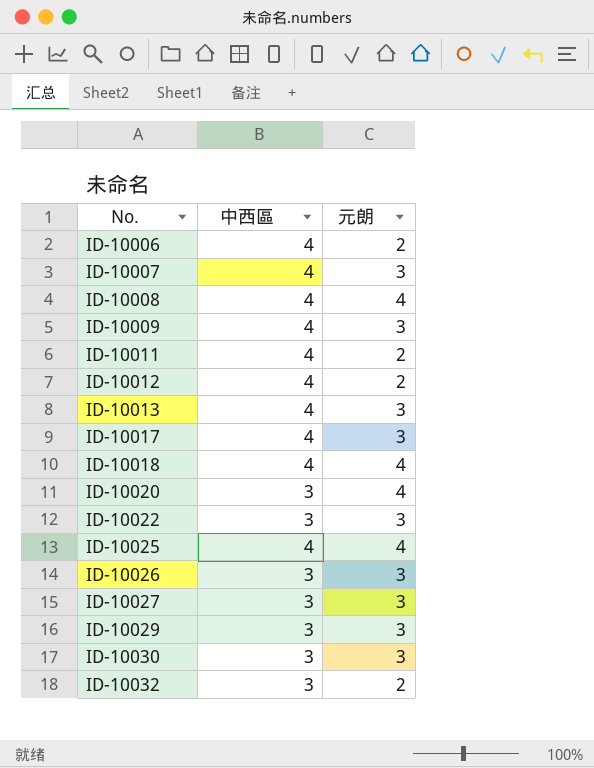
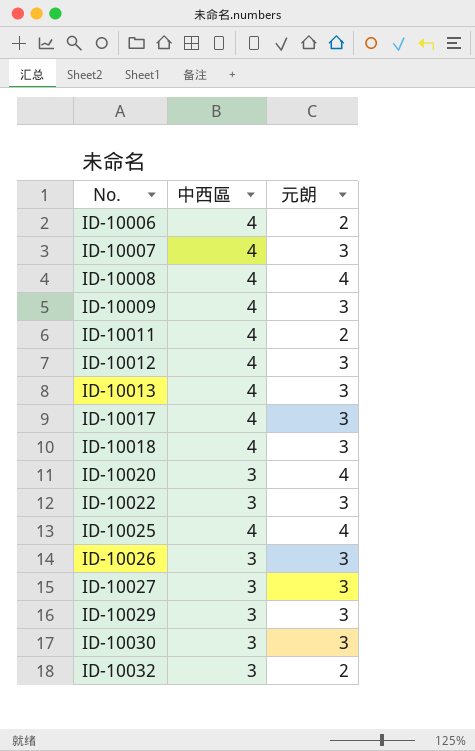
ID-10012 | 元朗: 2 -> 3
ID-10018 | 元朗: 4 -> 3

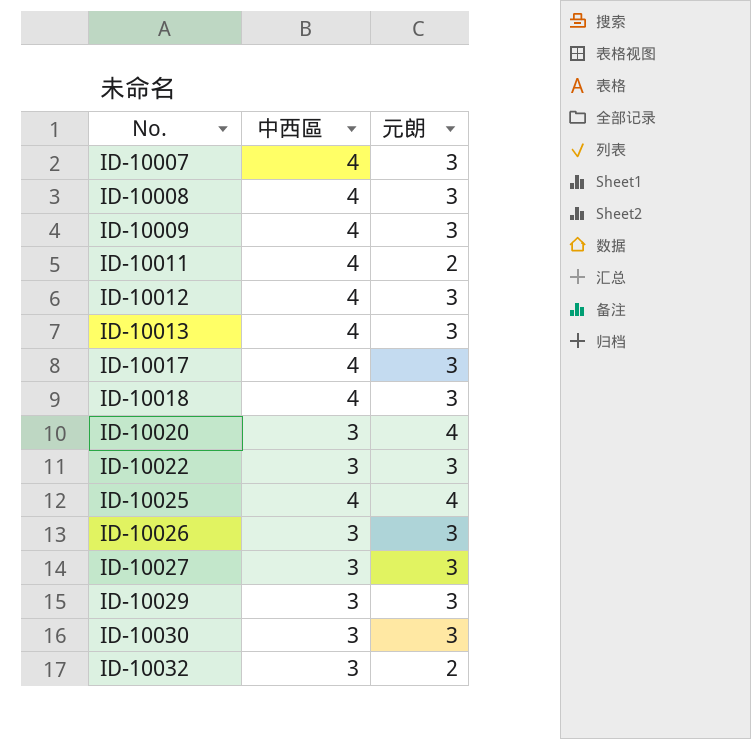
row ID-10006: 4 | 2 -> none
ID-10008 | 元朗: 4 -> 3

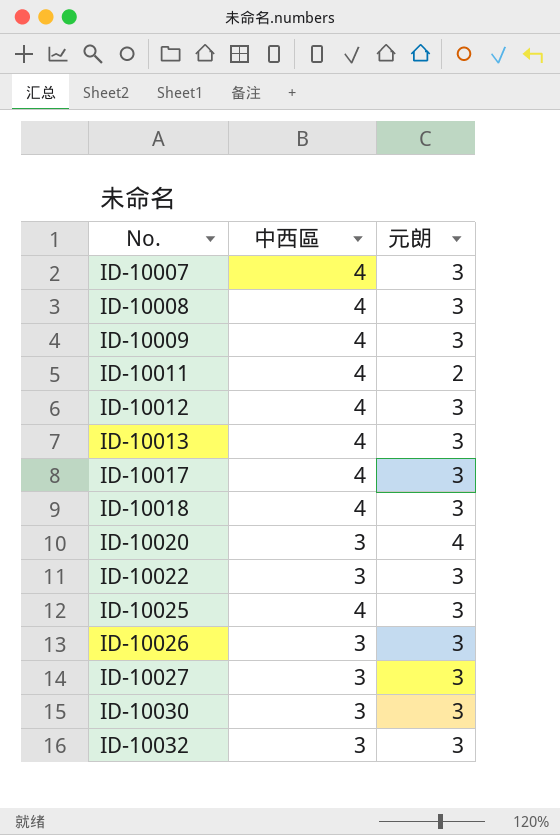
row ID-10029: 3 | 3 -> none
ID-10025 | 元朗: 4 -> 3
ID-10032 | 元朗: 2 -> 3

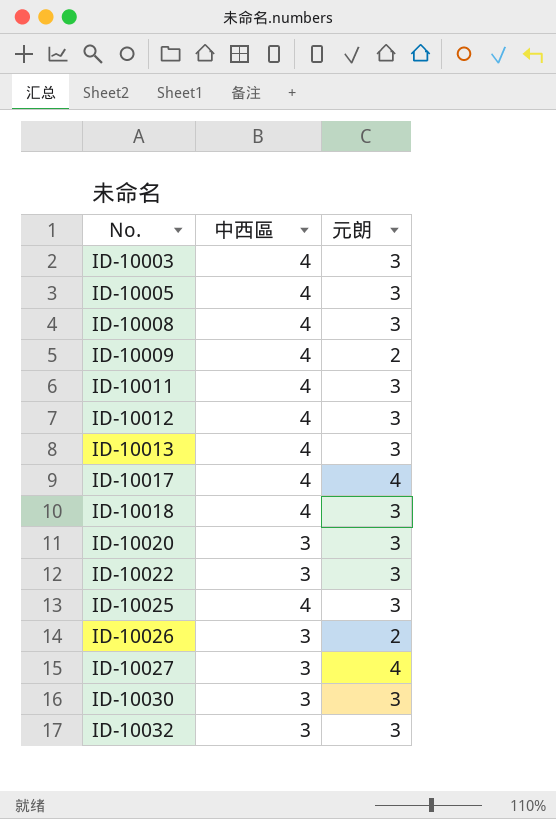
row ID-10007: 4 | 3 -> none
row ID-10003: none -> 4 | 3
row ID-10005: none -> 4 | 3
ID-10009 | 元朗: 3 -> 2
ID-10011 | 元朗: 2 -> 3
ID-10017 | 元朗: 3 -> 4
ID-10020 | 元朗: 4 -> 3
ID-10026 | 元朗: 3 -> 2
ID-10027 | 元朗: 3 -> 4

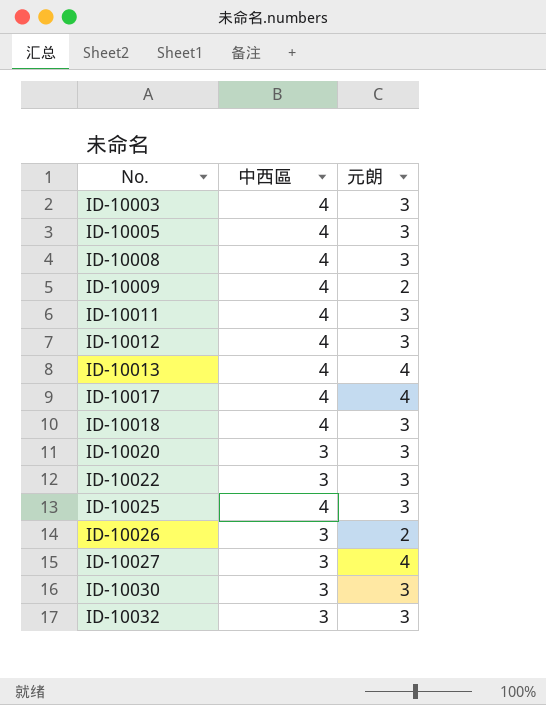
ID-10013 | 元朗: 3 -> 4

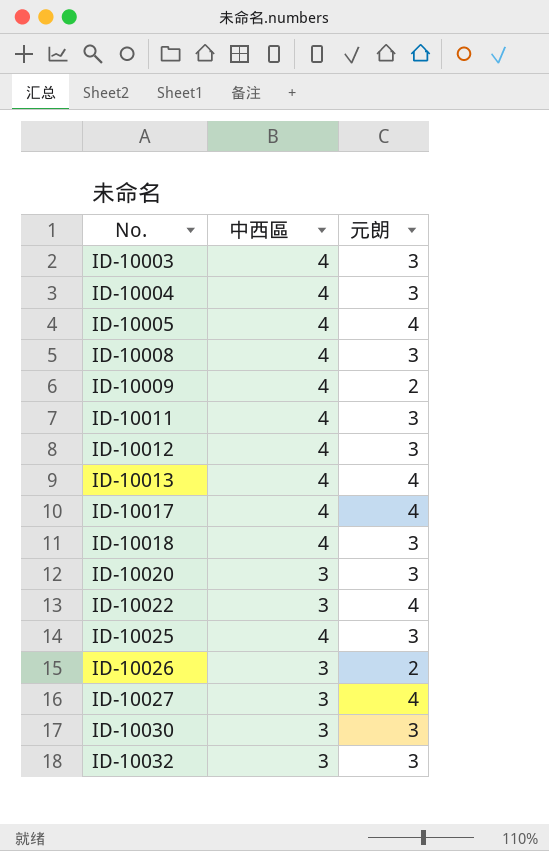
row ID-10004: none -> 4 | 3
ID-10005 | 元朗: 3 -> 4
ID-10022 | 元朗: 3 -> 4

